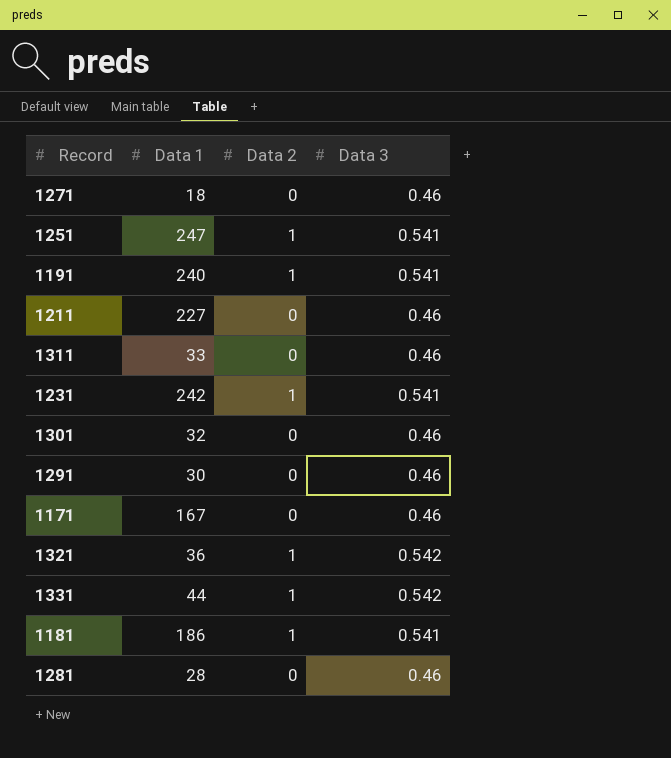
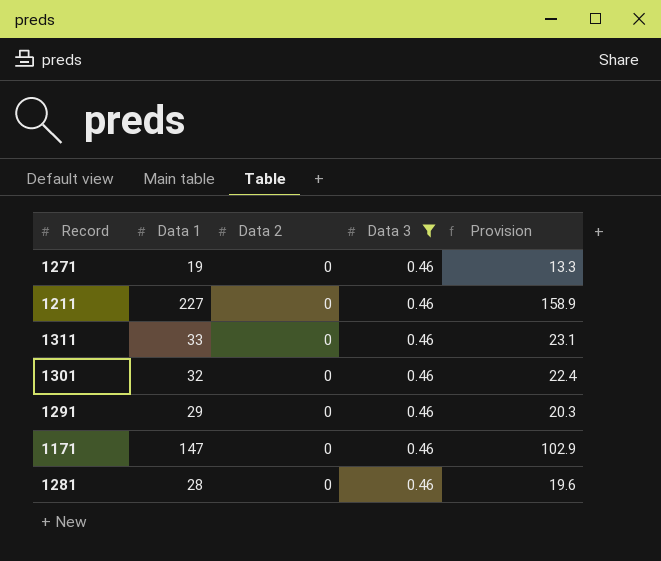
filter: none -> Data 3 = 0.46
column Provision | formula: none -> [Data 1] * 0.7
1271 | Data 1: 18 -> 19
1291 | Data 1: 30 -> 29
1171 | Data 1: 167 -> 147

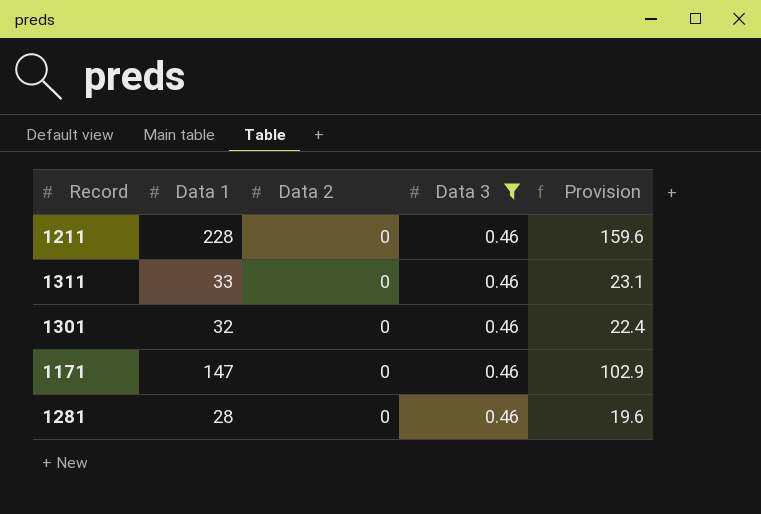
row 1271: 19 | 0 | 0.46 | 13.3 -> none
row 1291: 29 | 0 | 0.46 | 20.3 -> none
1211 | Data 1: 227 -> 228
1211 | Provision: 158.9 -> 159.6

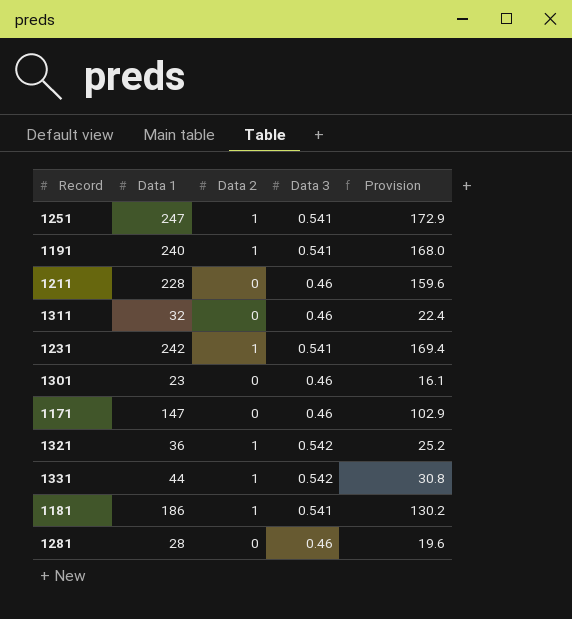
filter: Data 3 = 0.46 -> none
1311 | Data 1: 33 -> 32
1311 | Provision: 23.1 -> 22.4
1301 | Data 1: 32 -> 23
1301 | Provision: 22.4 -> 16.1

